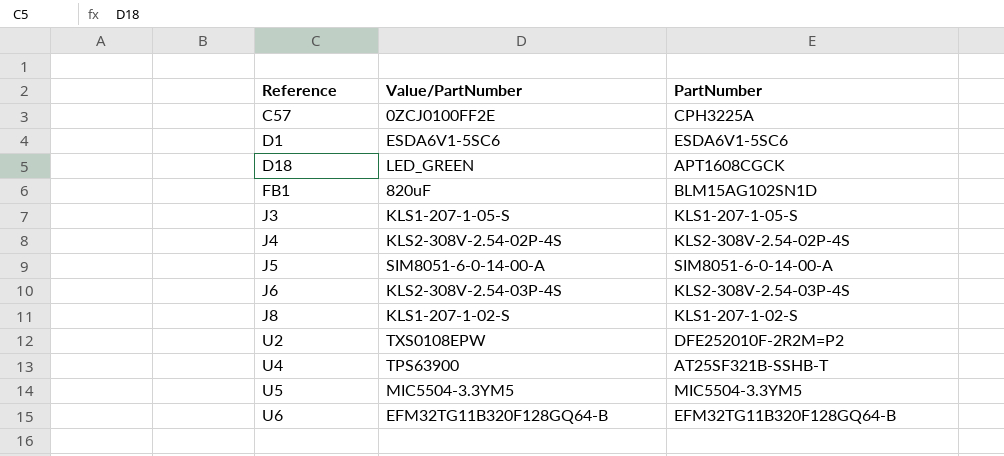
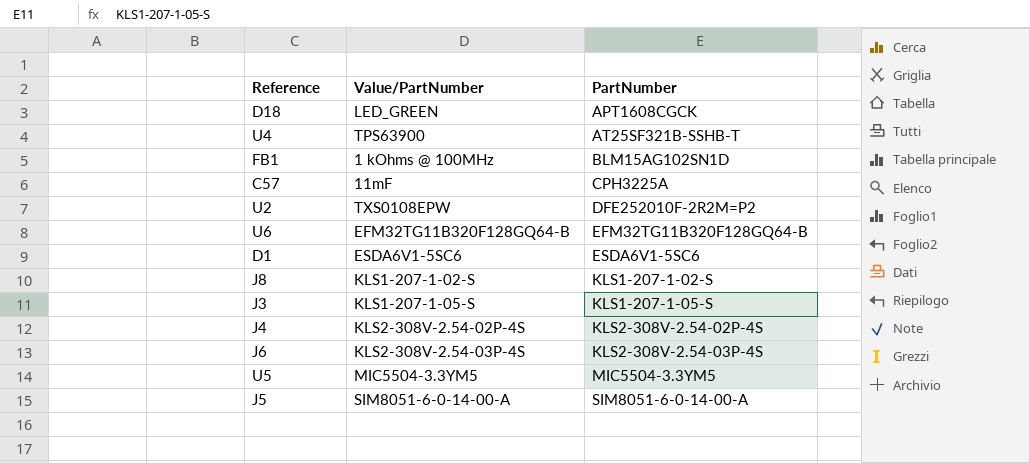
row order: Reference ascending -> PartNumber ascending
FB1 | Value/PartNumber: 820uF -> 1 kOhms @ 100MHz
C57 | Value/PartNumber: 0ZCJ0100FF2E -> 11mF

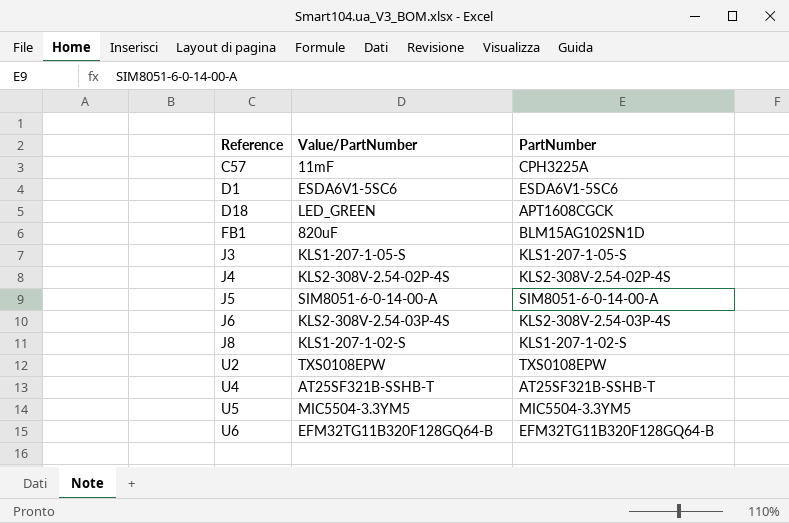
row order: PartNumber ascending -> Reference ascending
FB1 | Value/PartNumber: 1 kOhms @ 100MHz -> 820uF
U2 | PartNumber: DFE252010F-2R2M=P2 -> TXS0108EPW
U4 | Value/PartNumber: TPS63900 -> AT25SF321B-SSHB-T

